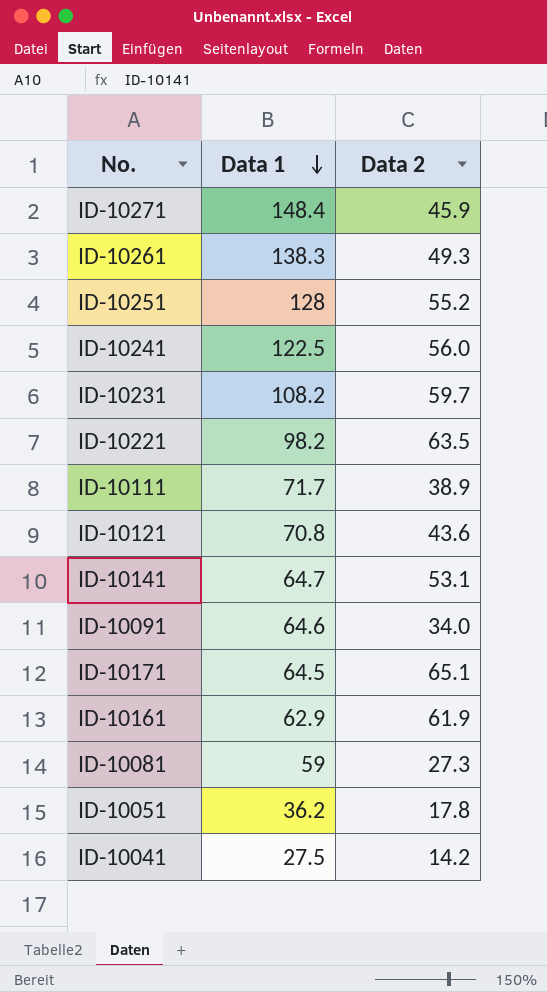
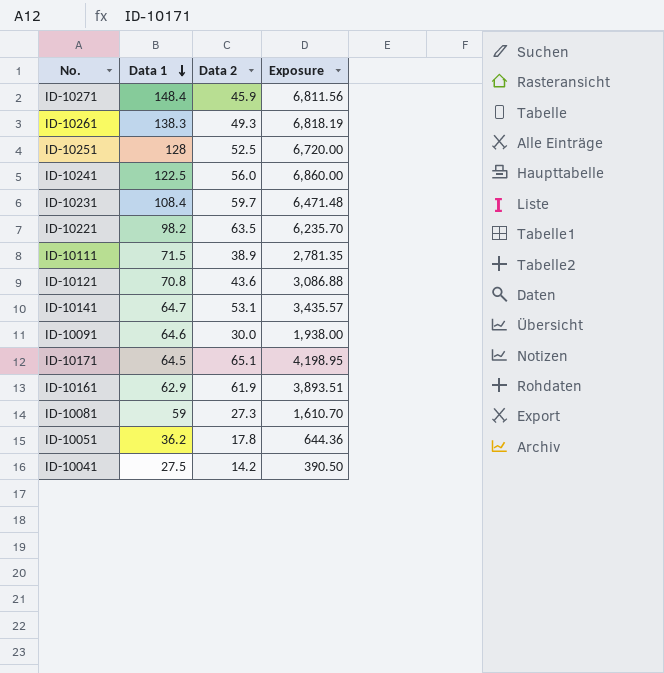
column Exposure | formula: none -> [Data 1] * [Data 2]
ID-10251 | Data 2: 55.2 -> 52.5
ID-10231 | Data 1: 108.2 -> 108.4
ID-10111 | Data 1: 71.7 -> 71.5
ID-10091 | Data 2: 34.0 -> 30.0

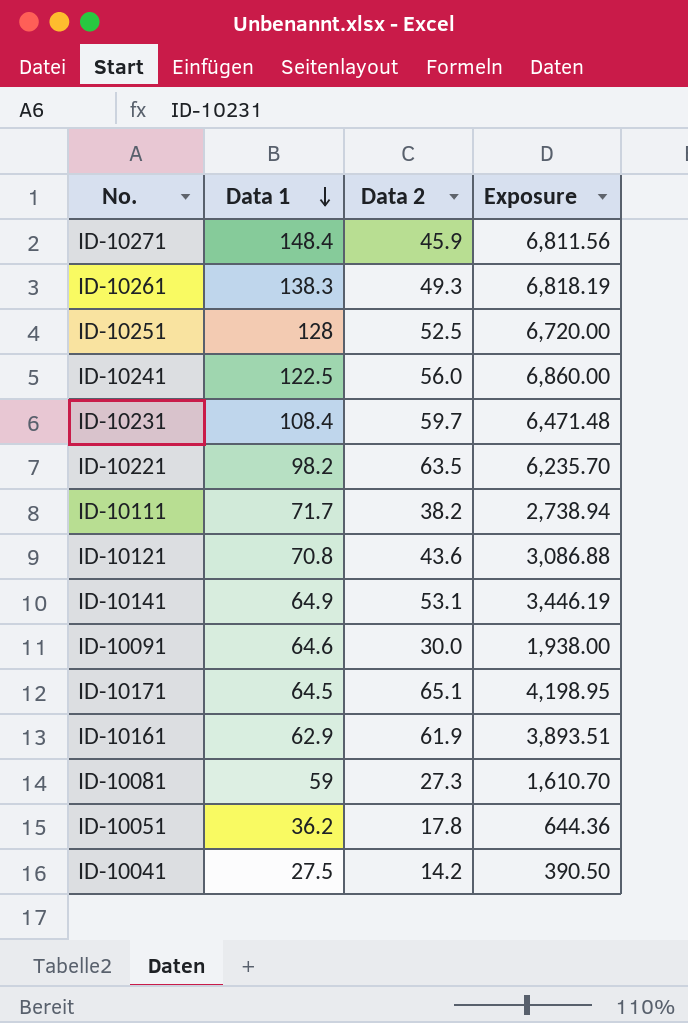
ID-10111 | Data 1: 71.5 -> 71.7
ID-10111 | Data 2: 38.9 -> 38.2
ID-10111 | Exposure: 2,781.35 -> 2,738.94
ID-10141 | Data 1: 64.7 -> 64.9
ID-10141 | Exposure: 3,435.57 -> 3,446.19

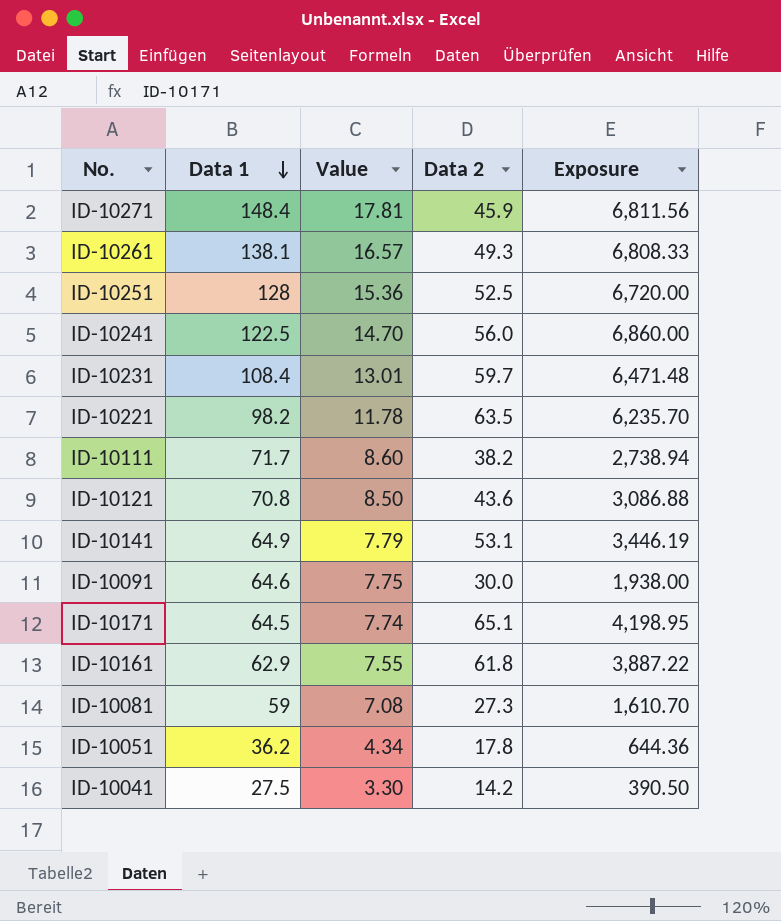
column Value | formula: none -> [Data 1] * 0.12
ID-10261 | Data 1: 138.3 -> 138.1
ID-10261 | Exposure: 6,818.19 -> 6,808.33
ID-10161 | Data 2: 61.9 -> 61.8
ID-10161 | Exposure: 3,893.51 -> 3,887.22

